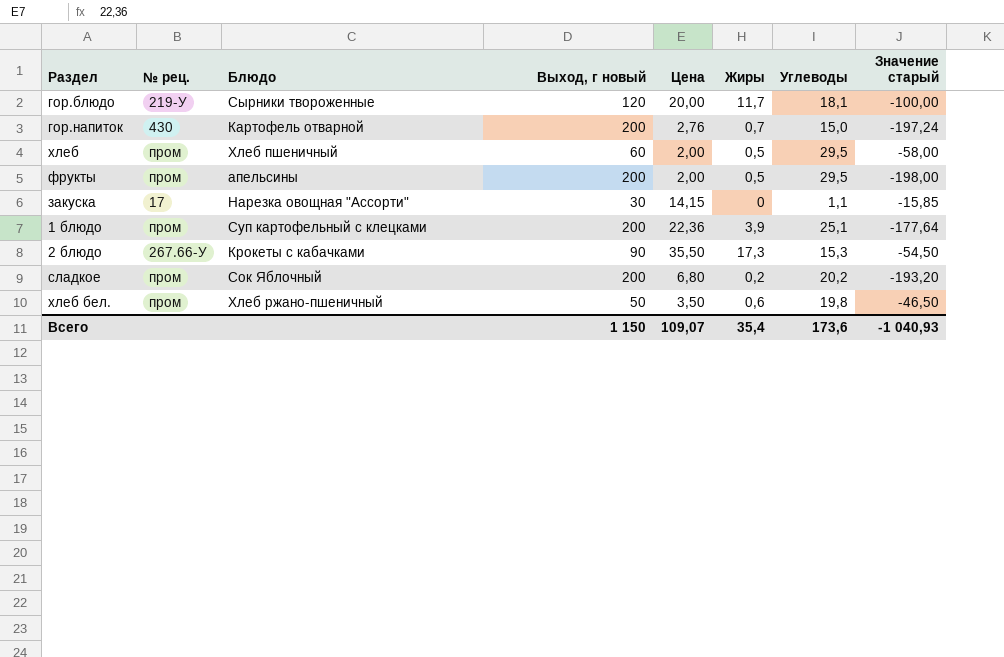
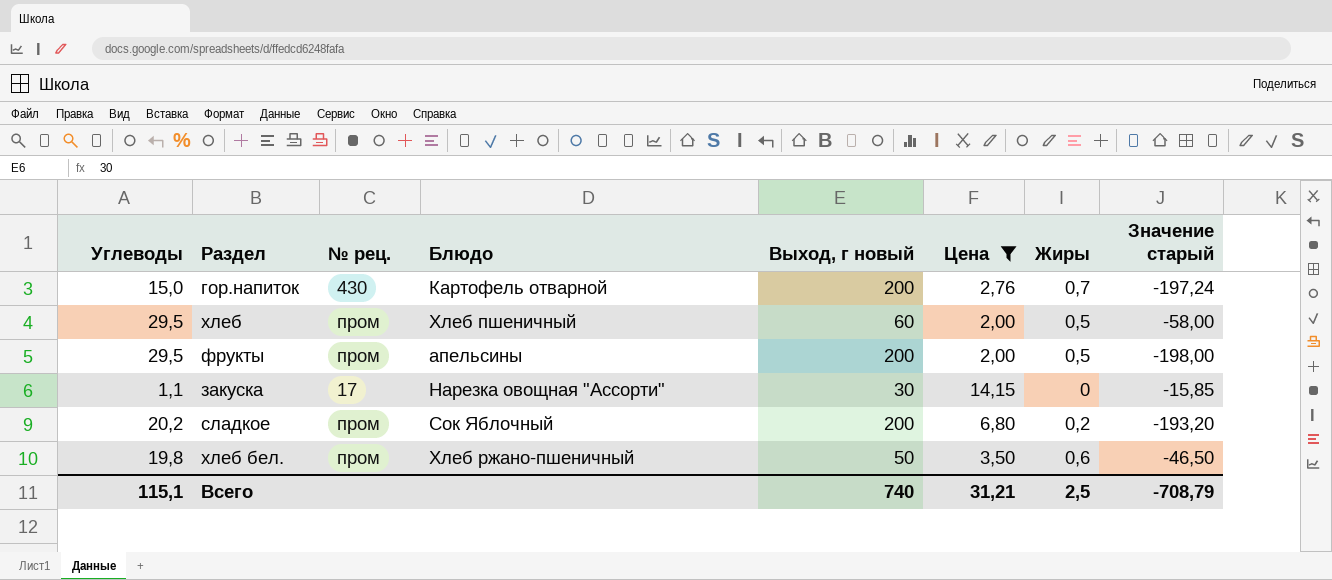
filter: none -> Цена <= 14,15
column Углеводы | position: 7 -> 1
Всего | Углеводы: 173,6 -> 115,1
Всего | Выход, г новый: 1 150 -> 740
Всего | Цена: 109,07 -> 31,21
Всего | Жиры: 35,4 -> 2,5
Всего | Значение старый: -1 040,93 -> -708,79

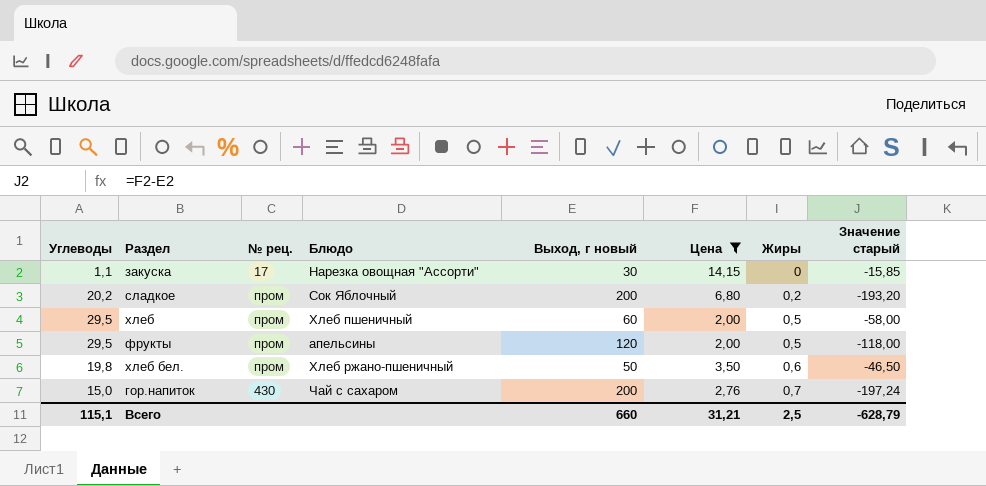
row order: none -> Жиры ascending
фрукты | Выход, г новый: 200 -> 120
фрукты | Значение старый: -198,00 -> -118,00
гор.напиток | Блюдо: Картофель отварной -> Чай с сахаром
Всего | Выход, г новый: 740 -> 660
Всего | Значение старый: -708,79 -> -628,79

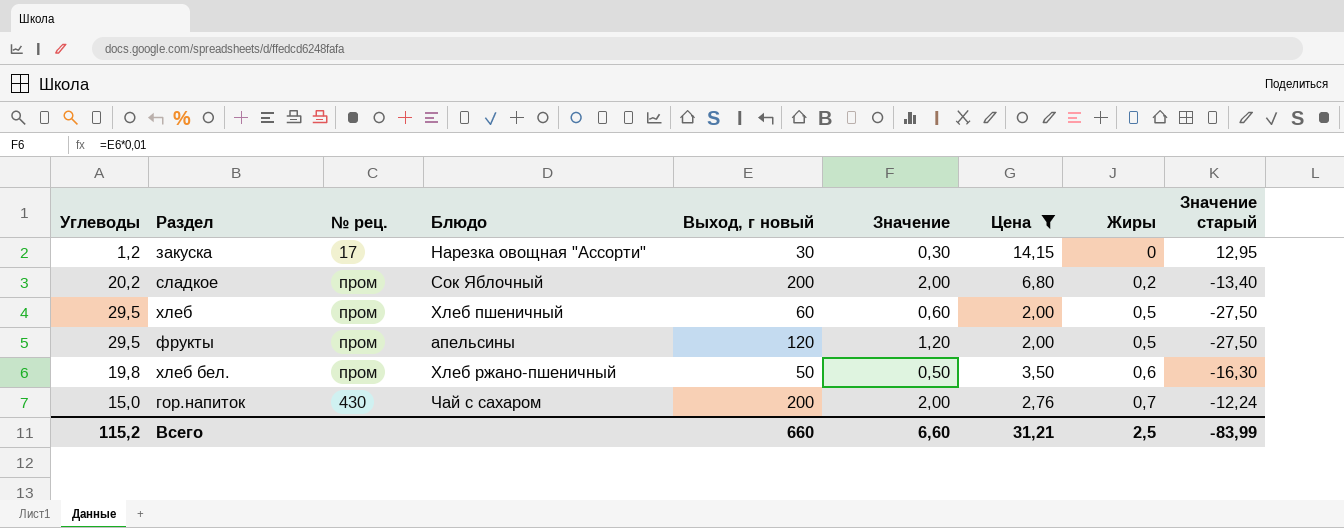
column Значение | formula: none -> [Выход, г новый] * 0,01
column Значение старый | formula: [Цена] - [Выход, г новый] -> [Цена] - [Углеводы]
закуска | Углеводы: 1,1 -> 1,2
Всего | Углеводы: 115,1 -> 115,2
Всего | Значение старый: -628,79 -> -83,99

